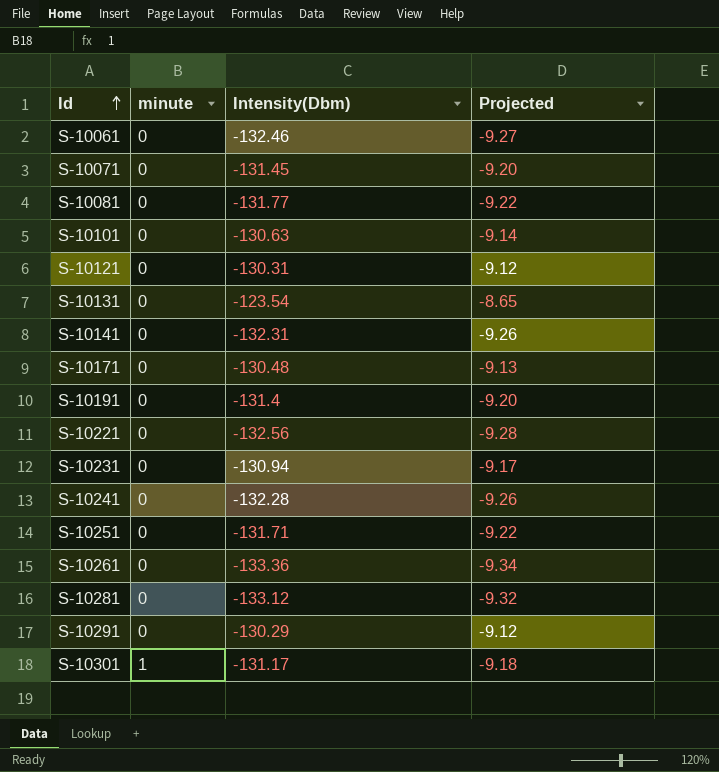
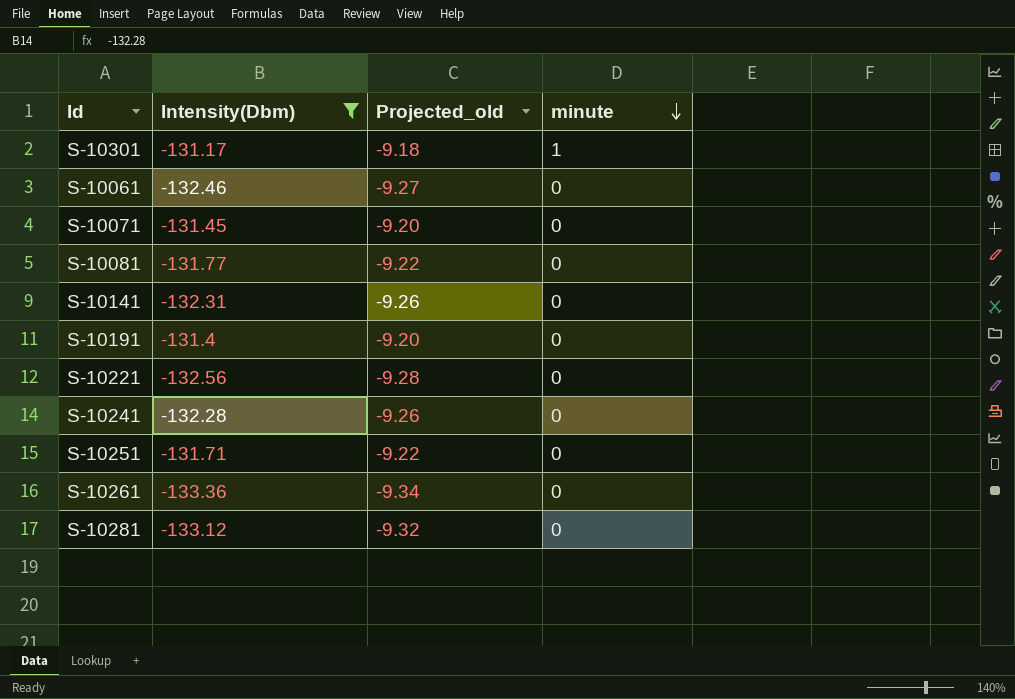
filter: none -> Intensity(Dbm) <= -131.17
row order: Id ascending -> minute descending
column name: Projected -> Projected_old
column minute | position: 2 -> 4

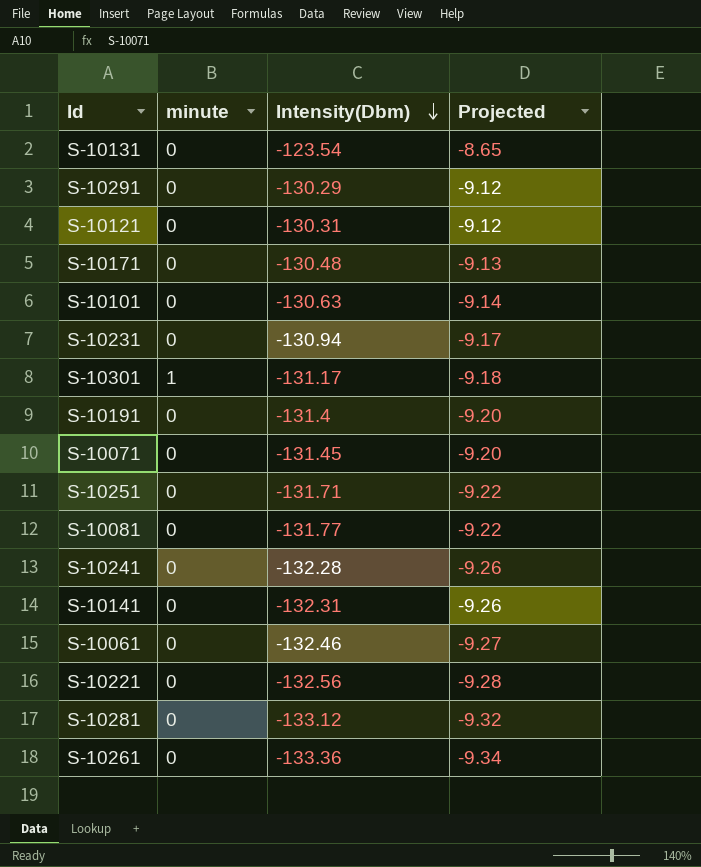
filter: Intensity(Dbm) <= -131.17 -> none
row order: minute descending -> Intensity(Dbm) descending
column minute | position: 4 -> 2
column name: Projected_old -> Projected

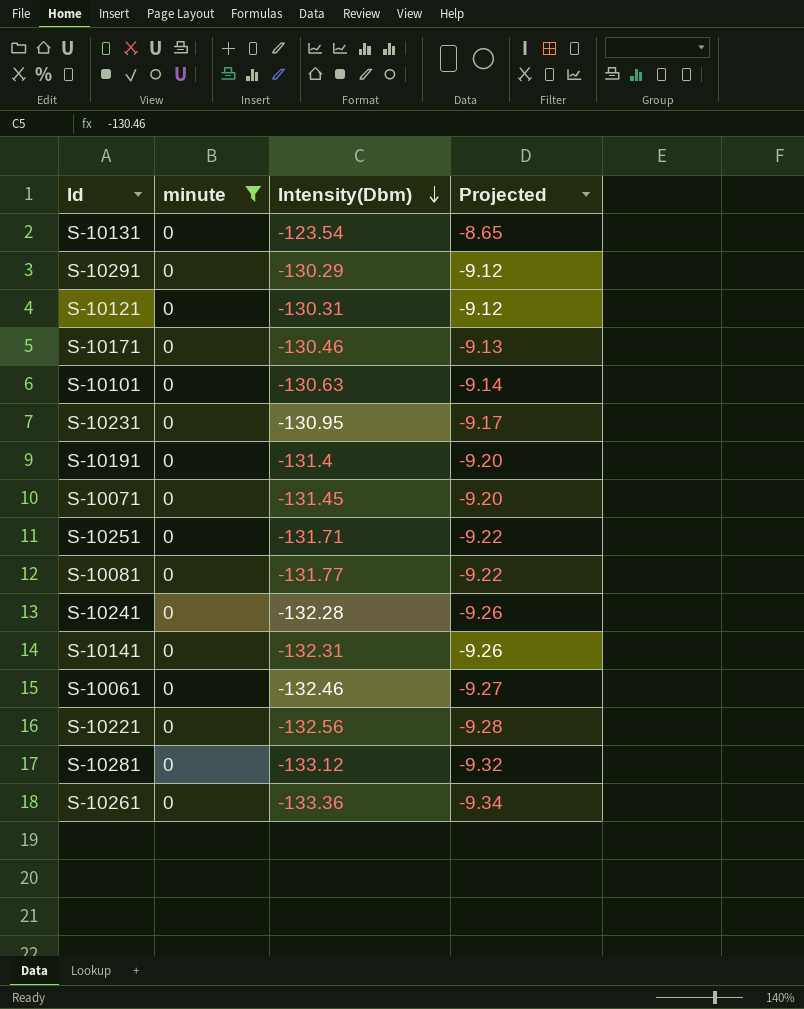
filter: none -> minute = 0
S-10171 | Intensity(Dbm): -130.48 -> -130.46
S-10231 | Intensity(Dbm): -130.94 -> -130.95

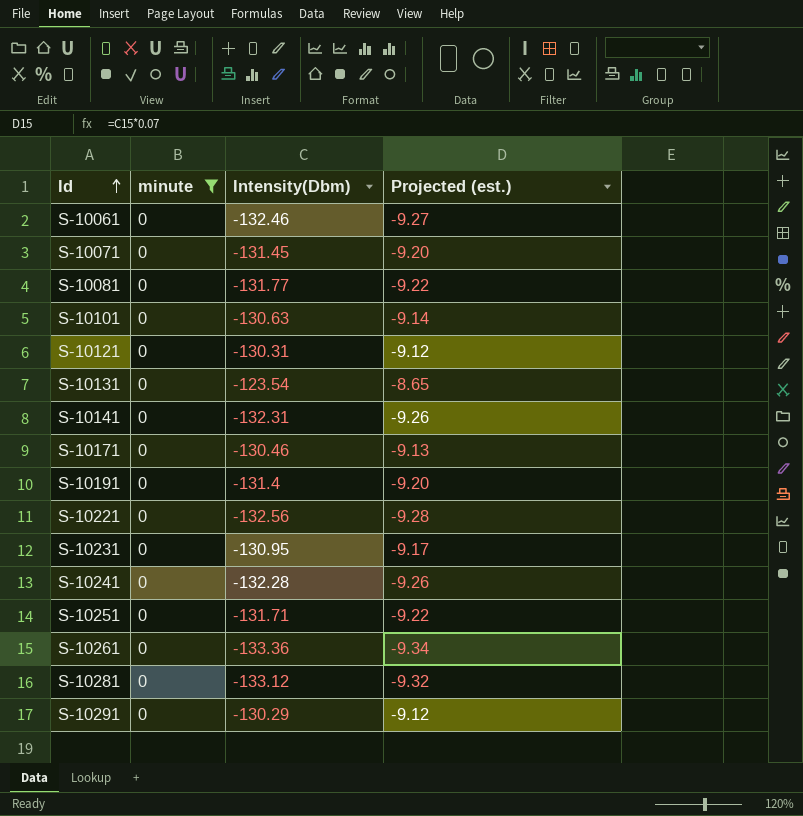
row order: Intensity(Dbm) descending -> Id ascending
column name: Projected -> Projected (est.)

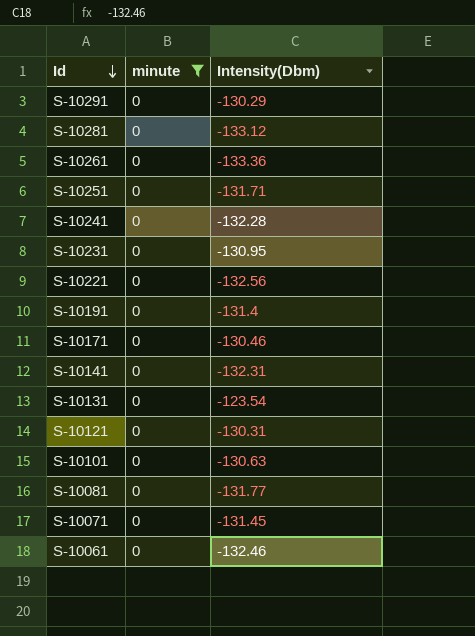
row order: Id ascending -> Id descending
column Projected (est.) | formula: [Intensity(Dbm)] * 0.07 -> none

